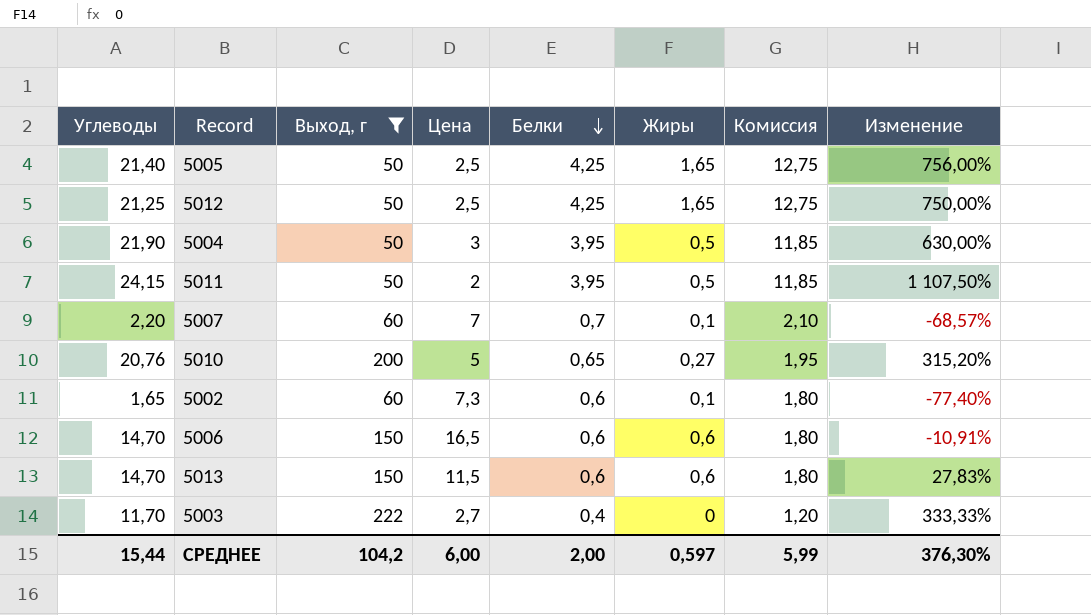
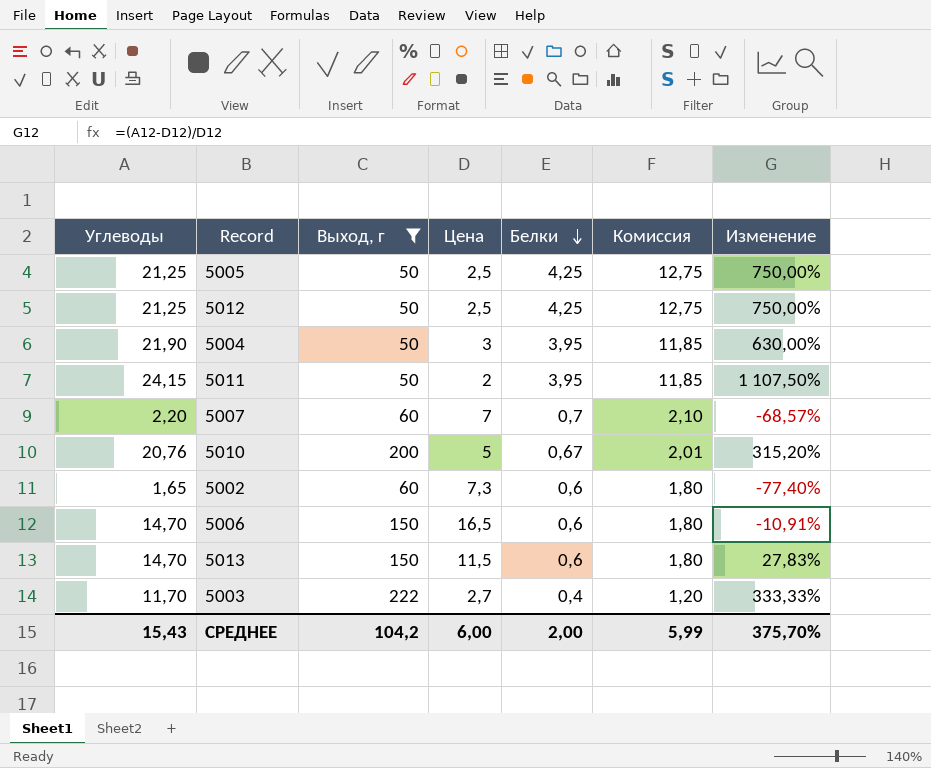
column Жиры | position: 6 -> none
5005 | Углеводы: 21,40 -> 21,25
5005 | Изменение: 756,00% -> 750,00%
5010 | Белки: 0,65 -> 0,67
5010 | Комиссия: 1,95 -> 2,01
СРЕДНЕЕ | Углеводы: 15,44 -> 15,43
СРЕДНЕЕ | Изменение: 376,30% -> 375,70%

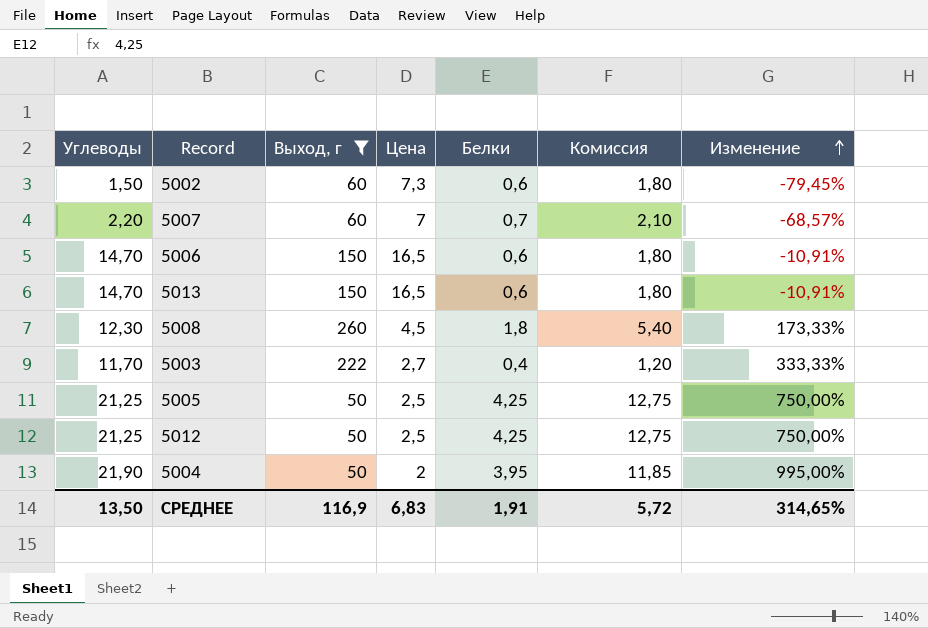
row order: Белки descending -> Изменение ascending
row 5011: 24,15 | 50 | 2 | 3,95 | 11,85 | 1 107,50% -> none
row 5010: 20,76 | 200 | 5 | 0,67 | 2,01 | 315,20% -> none
5002 | Углеводы: 1,65 -> 1,50
5002 | Изменение: -77,40% -> -79,45%
5013 | Цена: 11,5 -> 16,5
5013 | Изменение: 27,83% -> -10,91%
row 5008: none -> 12,30 | 260 | 4,5 | 1,8 | 5,40 | 173,33%
5004 | Цена: 3 -> 2
5004 | Изменение: 630,00% -> 995,00%
СРЕДНЕЕ | Углеводы: 15,43 -> 13,50
СРЕДНЕЕ | Выход, г: 104,2 -> 116,9
СРЕДНЕЕ | Цена: 6,00 -> 6,83
СРЕДНЕЕ | Белки: 2,00 -> 1,91
СРЕДНЕЕ | Комиссия: 5,99 -> 5,72
СРЕДНЕЕ | Изменение: 375,70% -> 314,65%

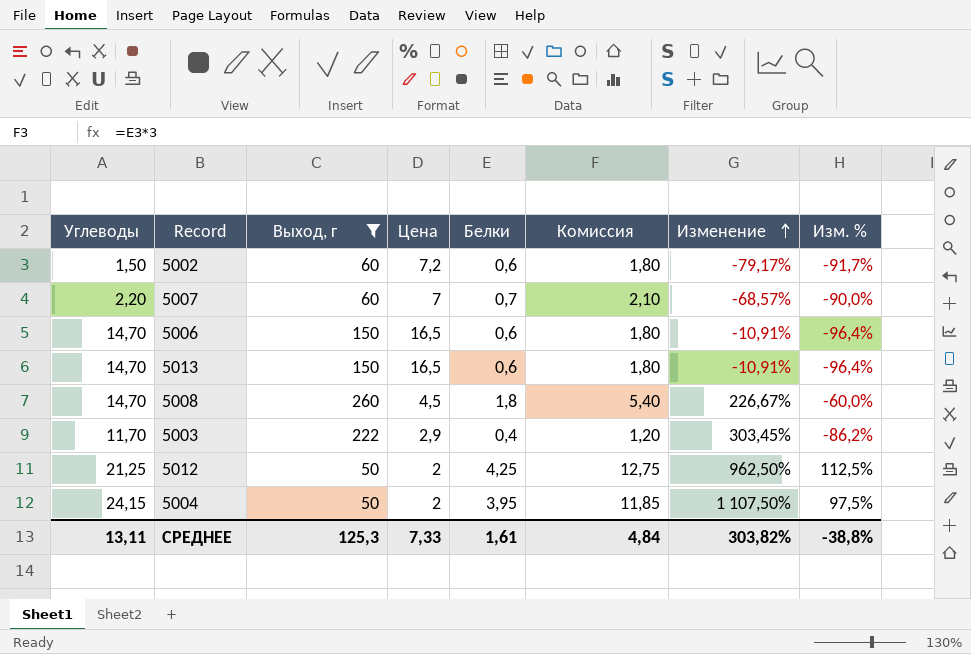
column Изм. % | formula: none -> ([Белки] - [Цена]) / [Цена]
row 5005: 21,25 | 50 | 2,5 | 4,25 | 12,75 | 750,00% -> none
5002 | Цена: 7,3 -> 7,2
5002 | Изменение: -79,45% -> -79,17%
5008 | Углеводы: 12,30 -> 14,70
5008 | Изменение: 173,33% -> 226,67%
5003 | Цена: 2,7 -> 2,9
5003 | Изменение: 333,33% -> 303,45%
5012 | Цена: 2,5 -> 2
5012 | Изменение: 750,00% -> 962,50%
5004 | Углеводы: 21,90 -> 24,15
5004 | Изменение: 995,00% -> 1 107,50%
СРЕДНЕЕ | Углеводы: 13,50 -> 13,11
СРЕДНЕЕ | Выход, г: 116,9 -> 125,3
СРЕДНЕЕ | Цена: 6,83 -> 7,33
СРЕДНЕЕ | Белки: 1,91 -> 1,61
СРЕДНЕЕ | Комиссия: 5,72 -> 4,84
СРЕДНЕЕ | Изменение: 314,65% -> 303,82%

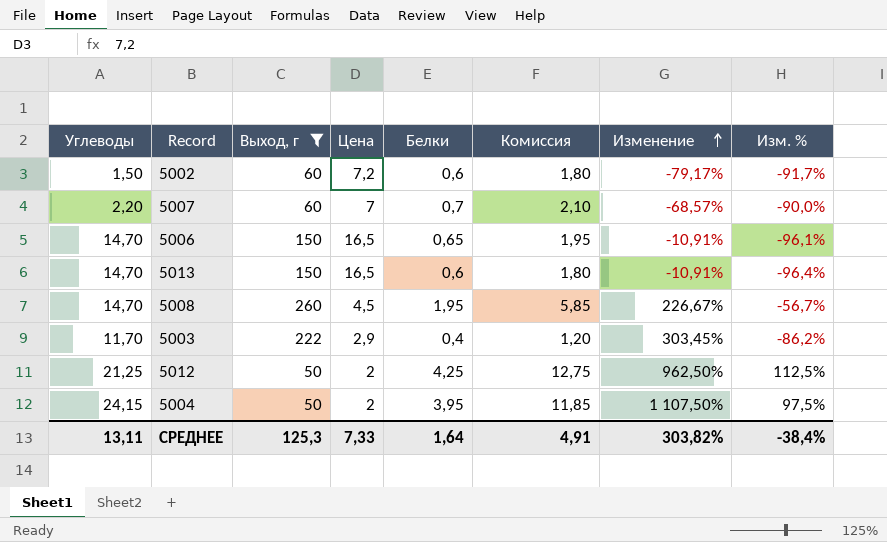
5006 | Белки: 0,6 -> 0,65
5006 | Комиссия: 1,80 -> 1,95
5006 | Изм. %: -96,4% -> -96,1%
5008 | Белки: 1,8 -> 1,95
5008 | Комиссия: 5,40 -> 5,85
5008 | Изм. %: -60,0% -> -56,7%
СРЕДНЕЕ | Белки: 1,61 -> 1,64
СРЕДНЕЕ | Комиссия: 4,84 -> 4,91
СРЕДНЕЕ | Изм. %: -38,8% -> -38,4%

